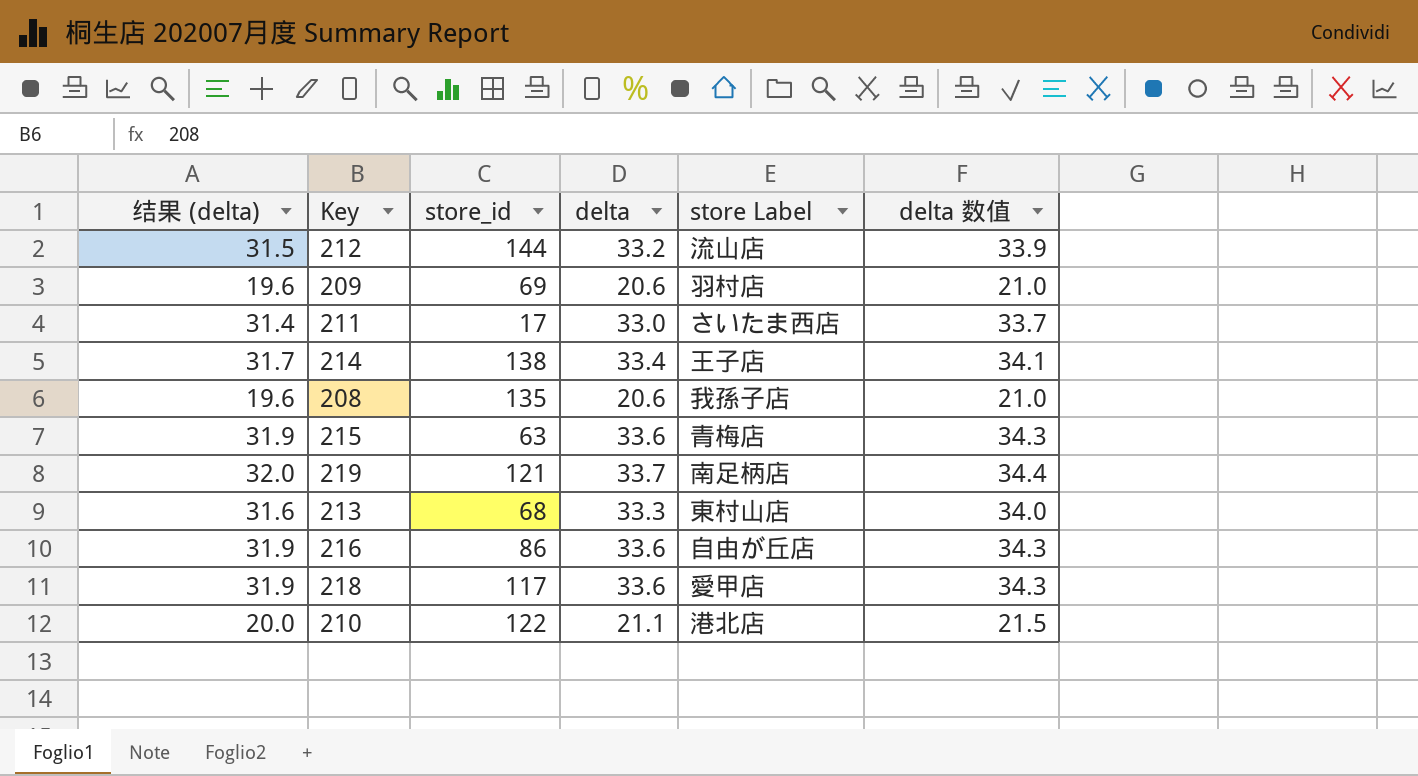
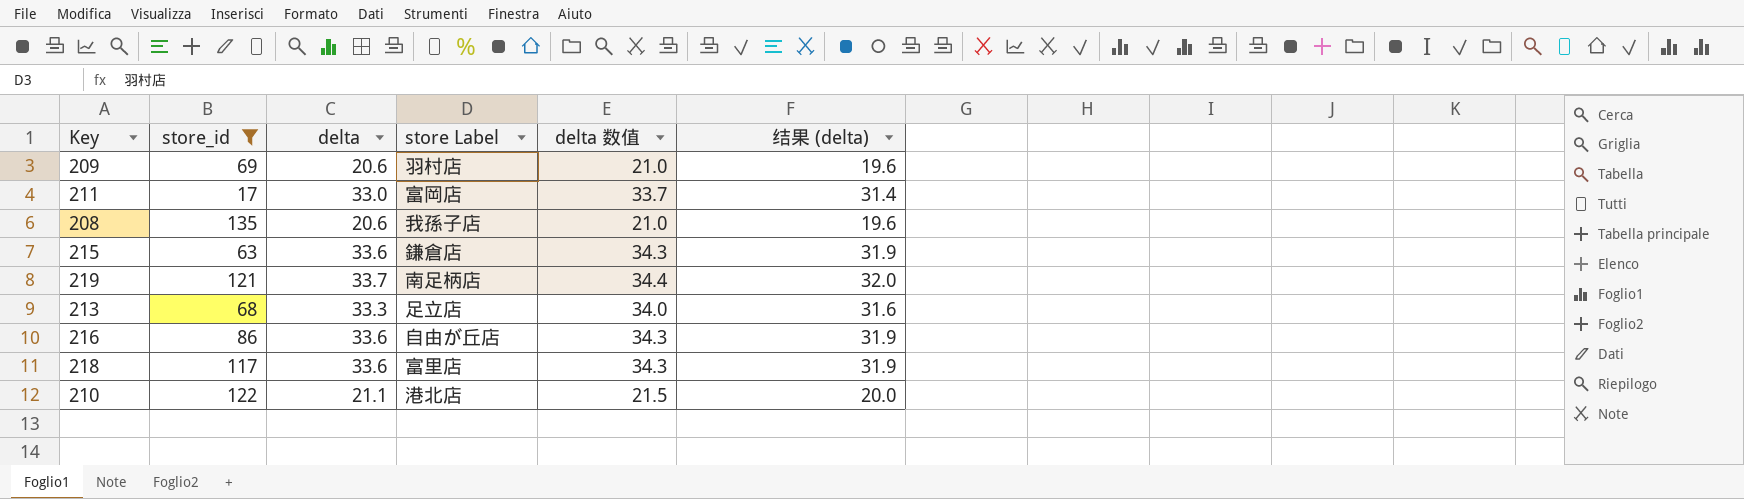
filter: none -> store_id <= 135
column 结果 (delta) | position: 1 -> 6
211 | store Label: さいたま西店 -> 富岡店
215 | store Label: 青梅店 -> 鎌倉店
213 | store Label: 東村山店 -> 足立店
218 | store Label: 愛甲店 -> 富里店

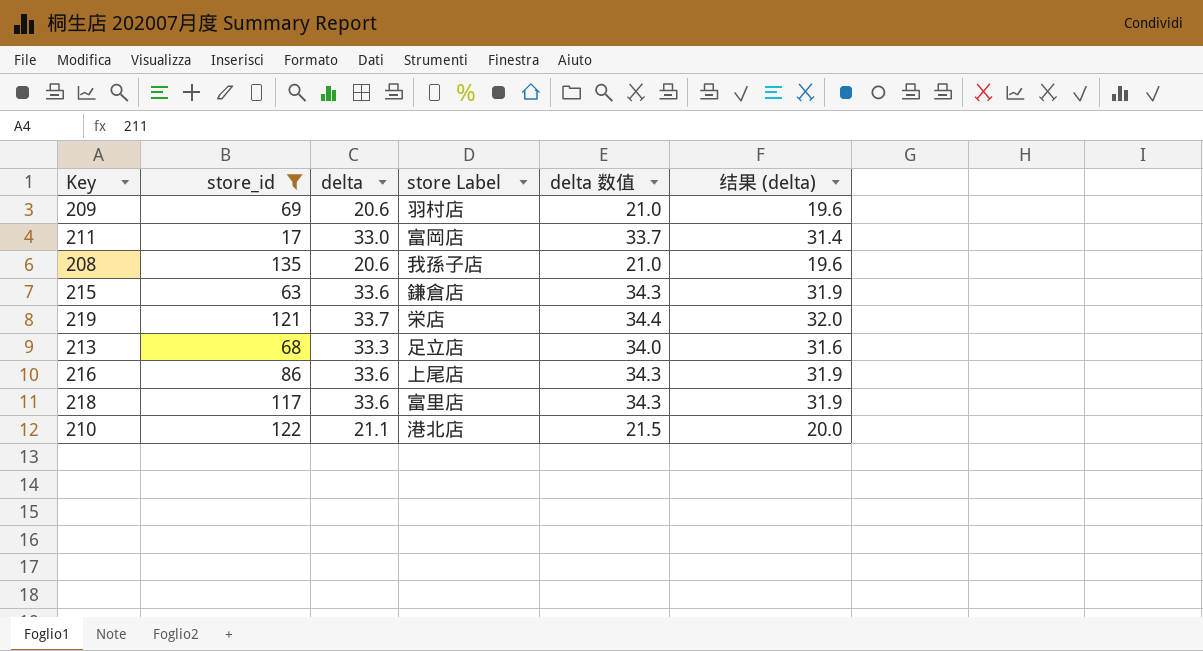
219 | store Label: 南足柄店 -> 栄店
216 | store Label: 自由が丘店 -> 上尾店

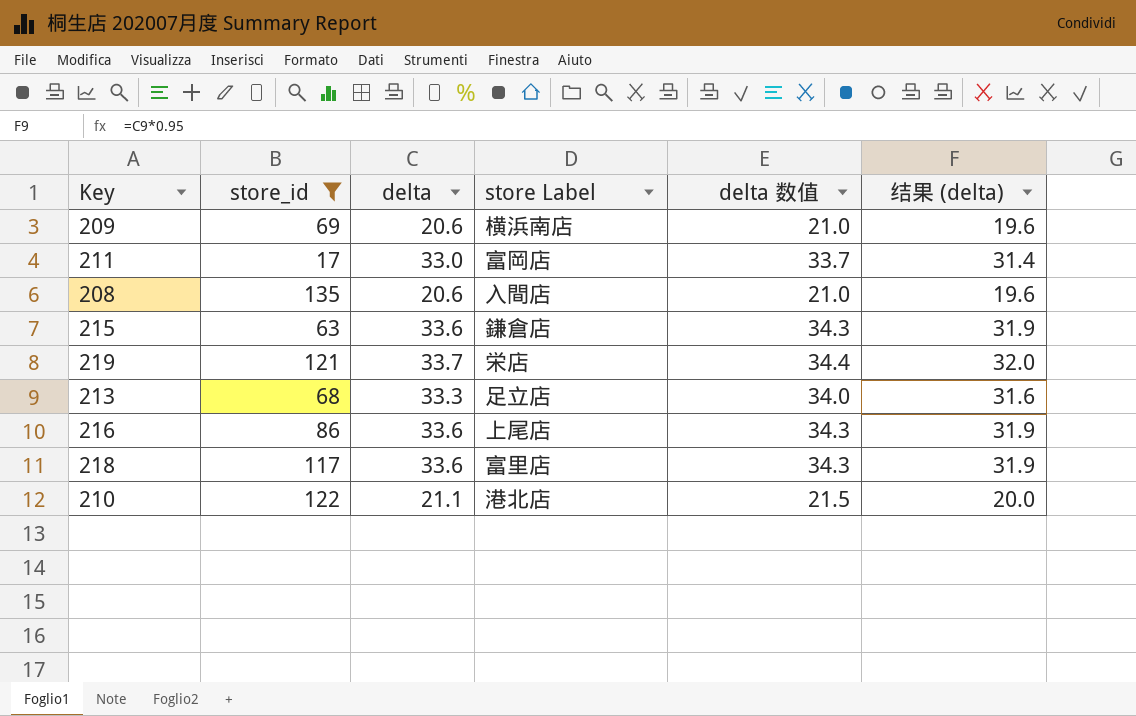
209 | store Label: 羽村店 -> 横浜南店
208 | store Label: 我孫子店 -> 入間店

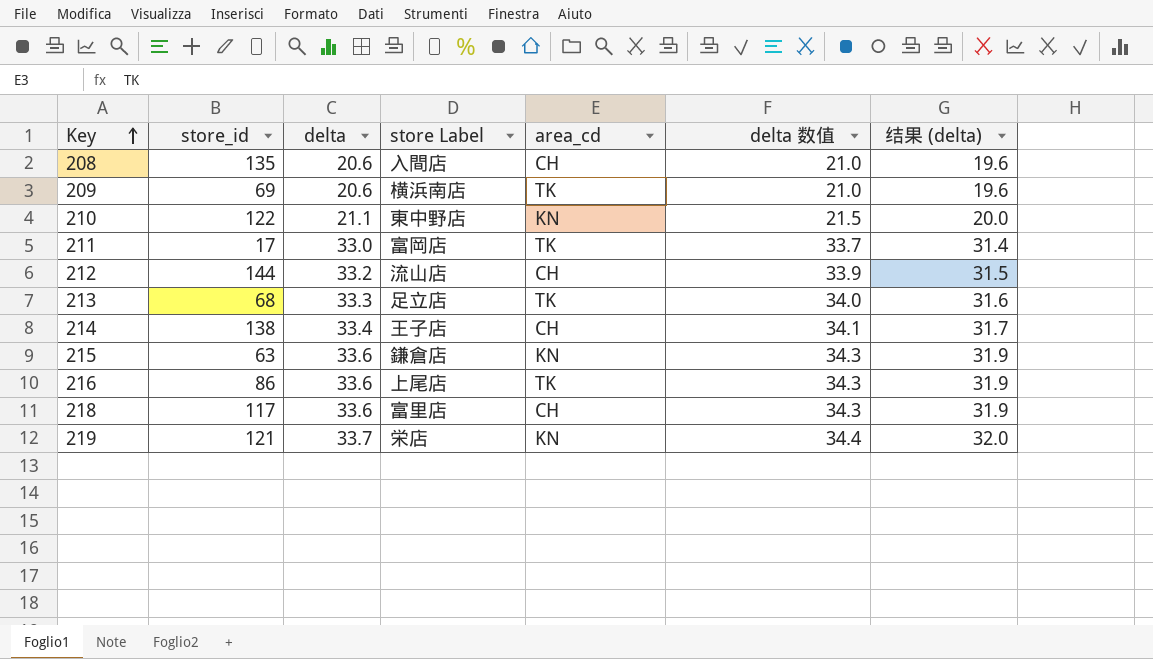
filter: store_id <= 135 -> none
row order: none -> Key ascending
column area_cd | position: none -> 5
210 | store Label: 港北店 -> 東中野店

